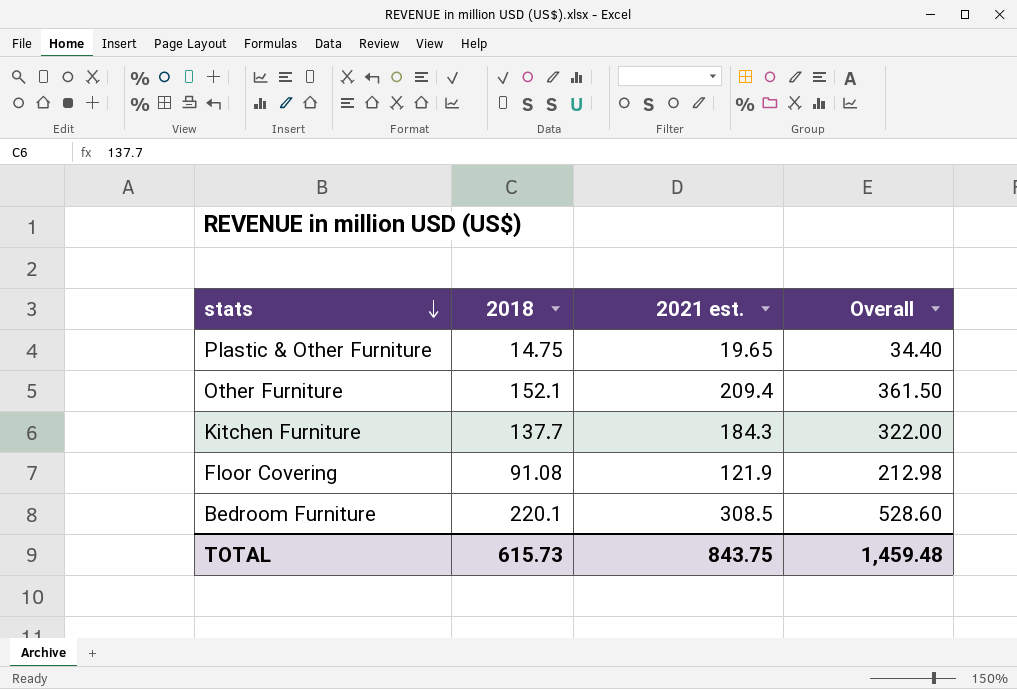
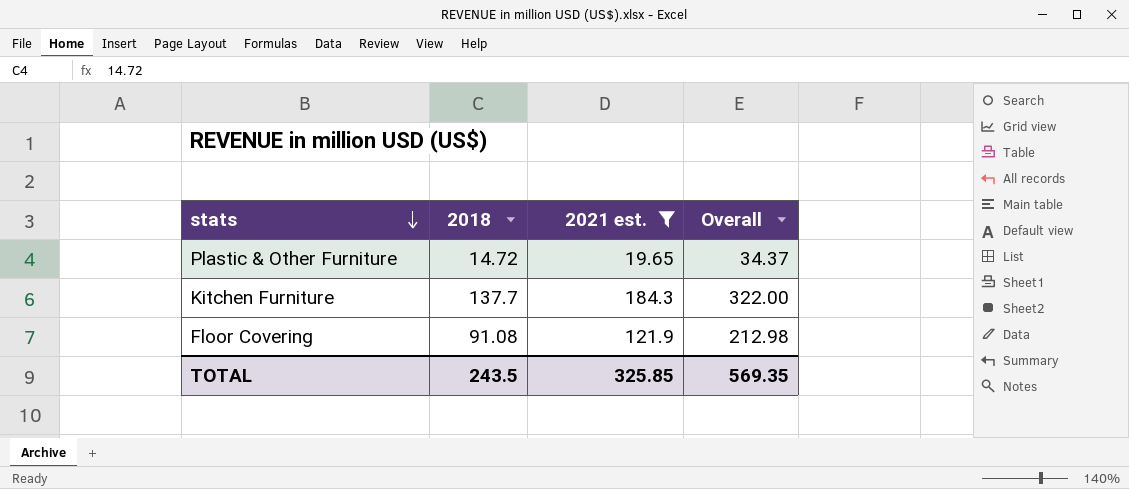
filter: none -> 2021 est. <= 184.3
Plastic & Other Furniture | 2018: 14.75 -> 14.72
Plastic & Other Furniture | Overall: 34.40 -> 34.37
TOTAL | 2018: 615.73 -> 243.5
TOTAL | 2021 est.: 843.75 -> 325.85
TOTAL | Overall: 1,459.48 -> 569.35

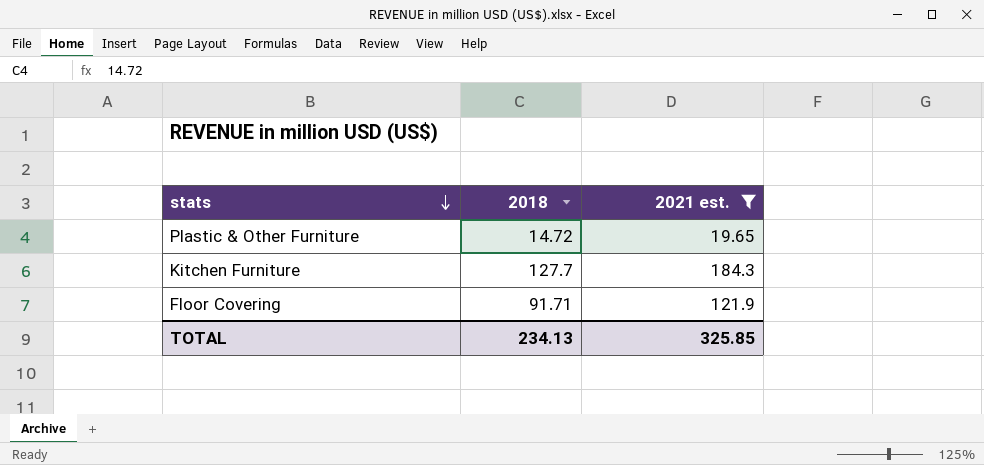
column Overall | formula: [2018] + [2021 est.] -> none
Kitchen Furniture | 2018: 137.7 -> 127.7
Floor Covering | 2018: 91.08 -> 91.71
TOTAL | 2018: 243.5 -> 234.13

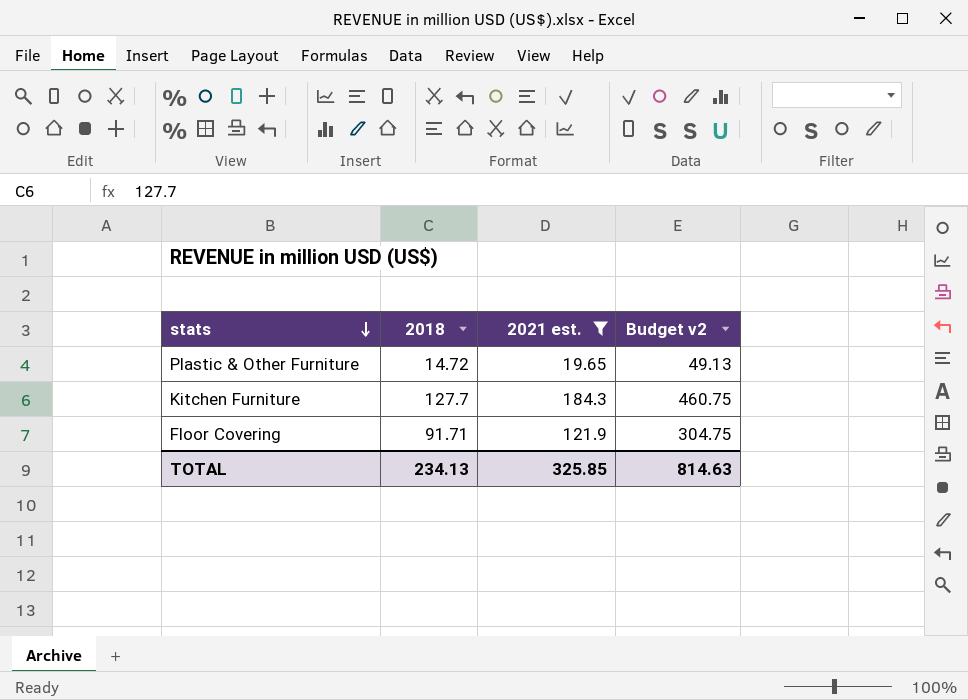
column Budget v2 | formula: none -> [2021 est.] * 2.5

